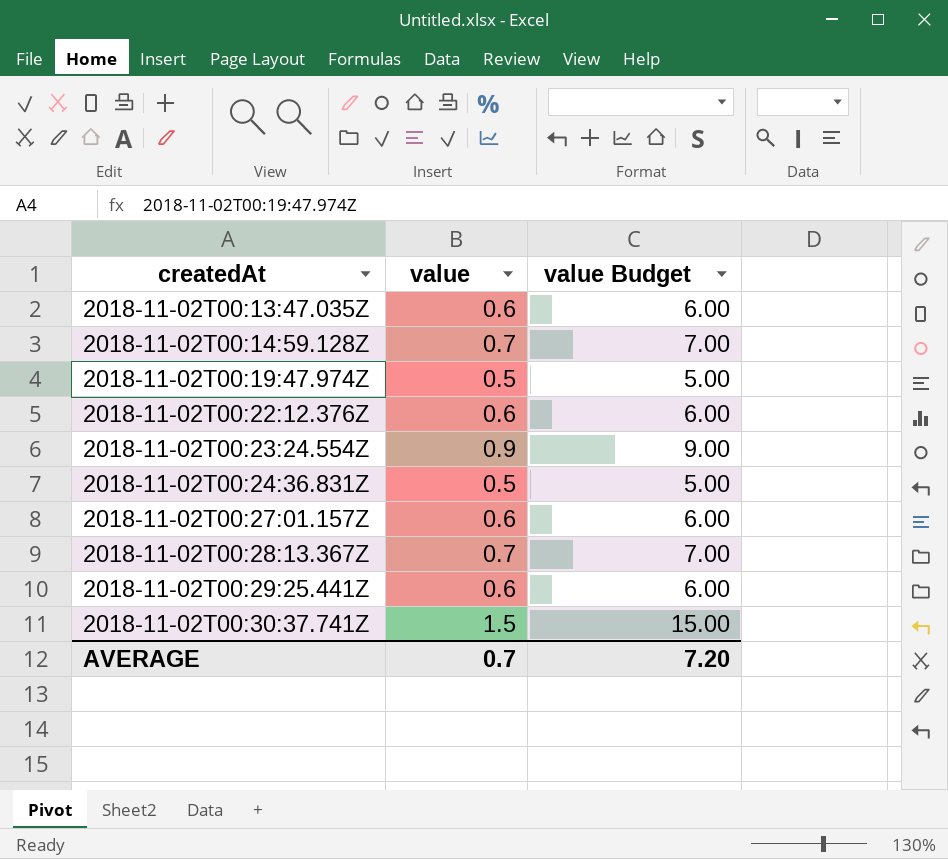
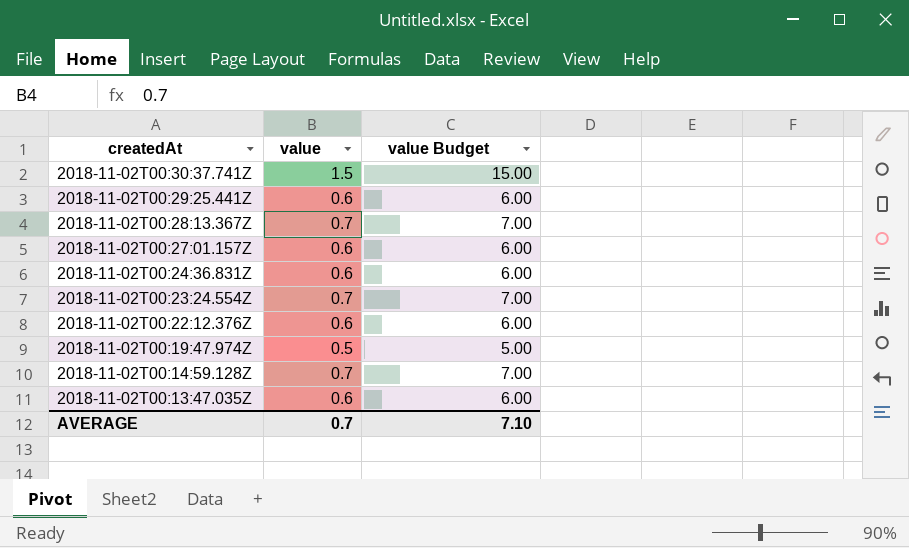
row order: createdAt ascending -> createdAt descending
2018-11-02T00:24:36.831Z | value: 0.5 -> 0.6
2018-11-02T00:24:36.831Z | value Budget: 5.00 -> 6.00
2018-11-02T00:23:24.554Z | value: 0.9 -> 0.7
2018-11-02T00:23:24.554Z | value Budget: 9.00 -> 7.00
AVERAGE | value Budget: 7.20 -> 7.10

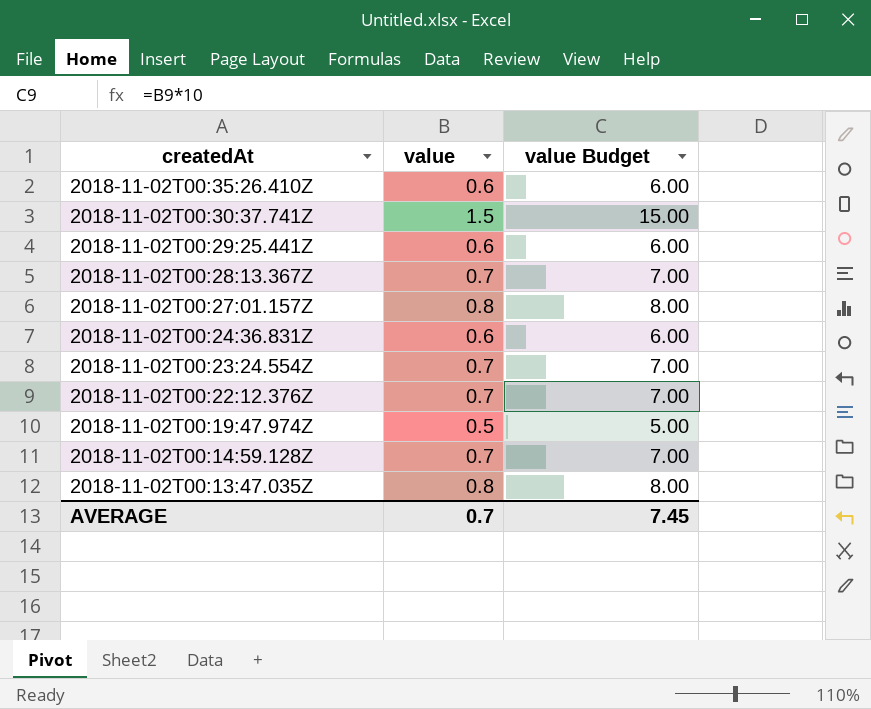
row 2018-11-02T00:35:26.410Z: none -> 0.6 | 6.00
2018-11-02T00:27:01.157Z | value: 0.6 -> 0.8
2018-11-02T00:27:01.157Z | value Budget: 6.00 -> 8.00
2018-11-02T00:22:12.376Z | value: 0.6 -> 0.7
2018-11-02T00:22:12.376Z | value Budget: 6.00 -> 7.00
2018-11-02T00:13:47.035Z | value: 0.6 -> 0.8
2018-11-02T00:13:47.035Z | value Budget: 6.00 -> 8.00
AVERAGE | value Budget: 7.10 -> 7.45

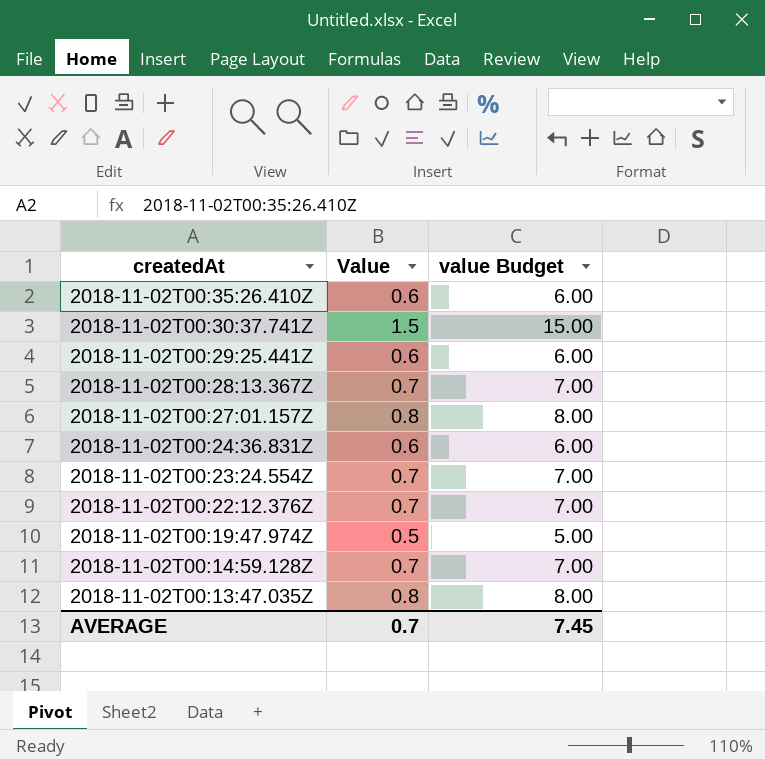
column name: value -> Value

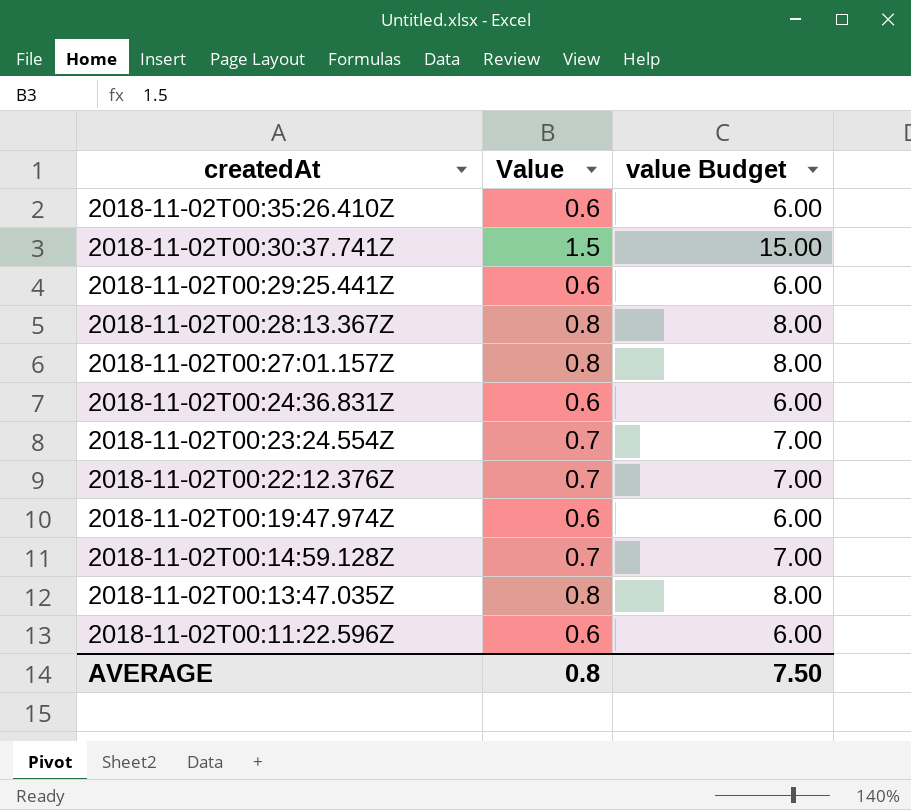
2018-11-02T00:28:13.367Z | Value: 0.7 -> 0.8
2018-11-02T00:28:13.367Z | value Budget: 7.00 -> 8.00
2018-11-02T00:19:47.974Z | Value: 0.5 -> 0.6
2018-11-02T00:19:47.974Z | value Budget: 5.00 -> 6.00
row 2018-11-02T00:11:22.596Z: none -> 0.6 | 6.00
AVERAGE | Value: 0.7 -> 0.8
AVERAGE | value Budget: 7.45 -> 7.50

